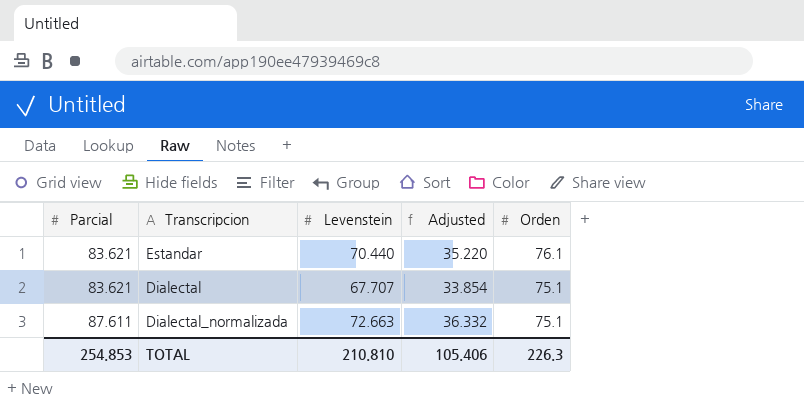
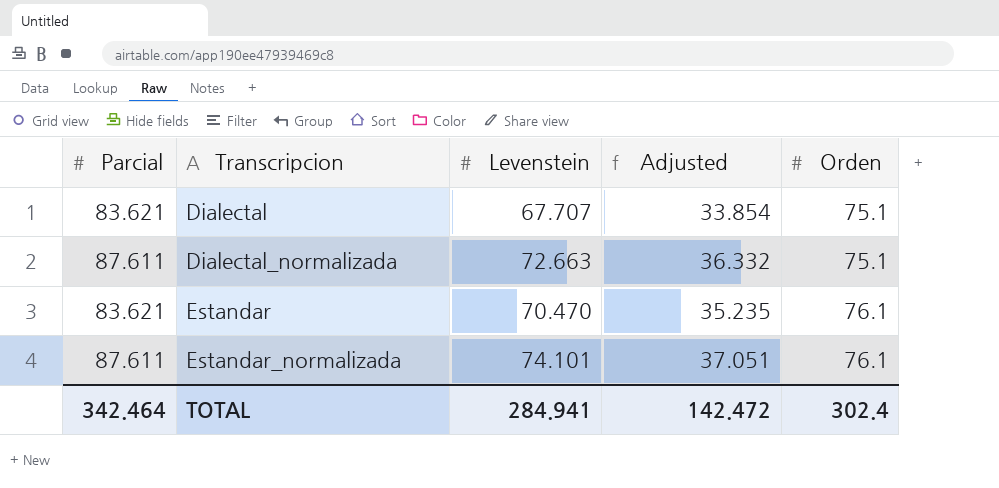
row order: Parcial ascending -> Transcripcion ascending
Estandar | Levenstein: 70.440 -> 70.470
Estandar | Adjusted: 35.220 -> 35.235
row Estandar_normalizada: none -> 87.611 | 74.101 | 37.051 | 76.1
TOTAL | Parcial: 254.853 -> 342.464
TOTAL | Levenstein: 210.810 -> 284.941
TOTAL | Adjusted: 105.406 -> 142.472
TOTAL | Orden: 226.3 -> 302.4

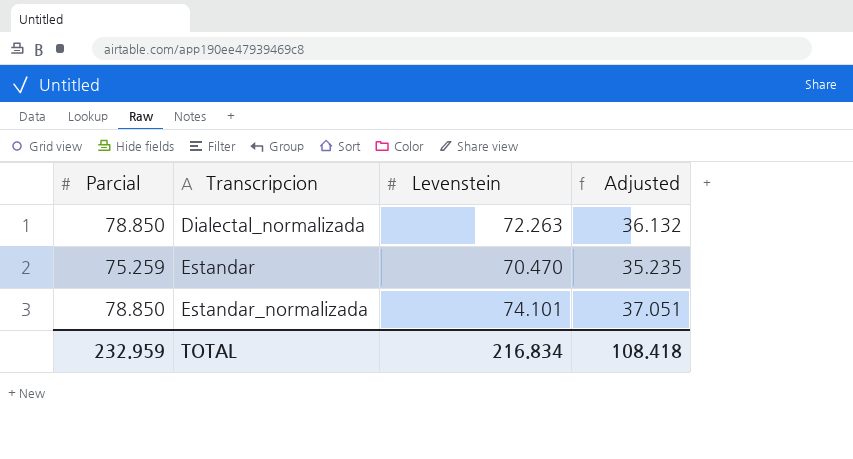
column Orden | position: 5 -> none
row Dialectal: 83.621 | 67.707 | 33.854 | 75.1 -> none
Dialectal_normalizada | Parcial: 87.611 -> 78.850
Dialectal_normalizada | Levenstein: 72.663 -> 72.263
Dialectal_normalizada | Adjusted: 36.332 -> 36.132
Estandar | Parcial: 83.621 -> 75.259
Estandar_normalizada | Parcial: 87.611 -> 78.850
TOTAL | Parcial: 342.464 -> 232.959
TOTAL | Levenstein: 284.941 -> 216.834
TOTAL | Adjusted: 142.472 -> 108.418

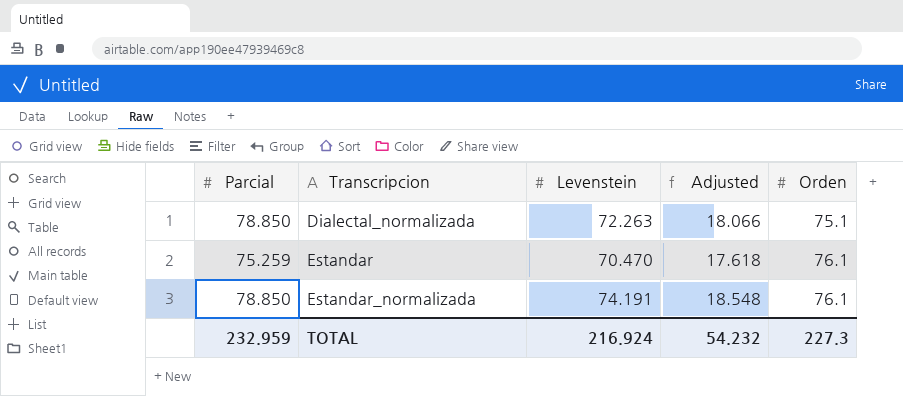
column Adjusted | formula: [Levenstein] * 0.5 -> [Levenstein] * 0.25
column Orden | position: none -> 5
Estandar_normalizada | Levenstein: 74.101 -> 74.191
TOTAL | Levenstein: 216.834 -> 216.924
TOTAL | Adjusted: 108.418 -> 54.232

